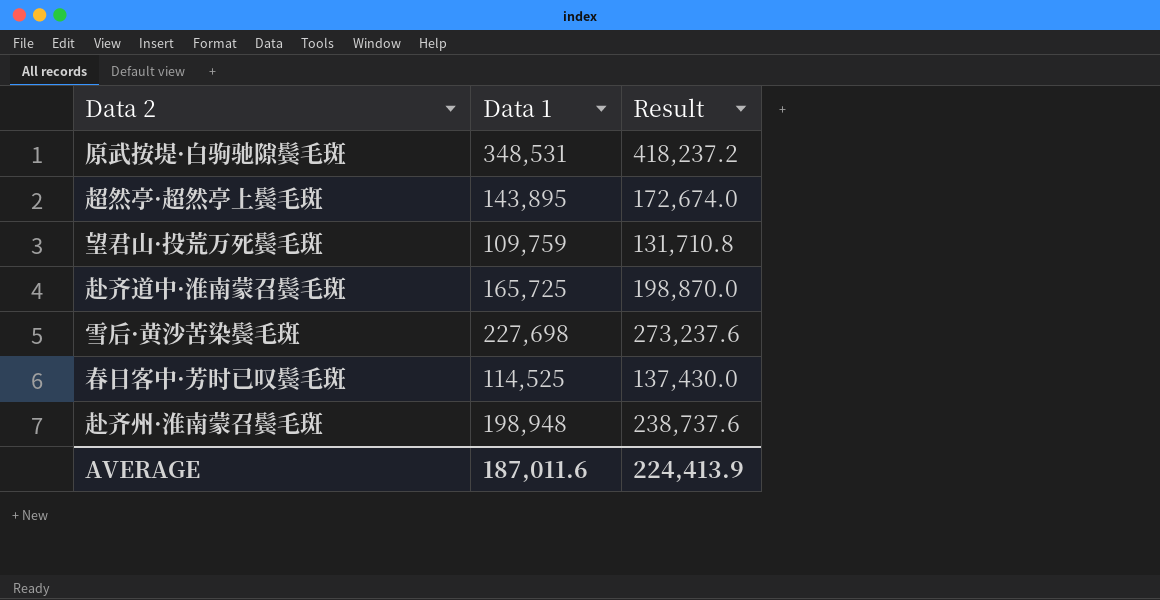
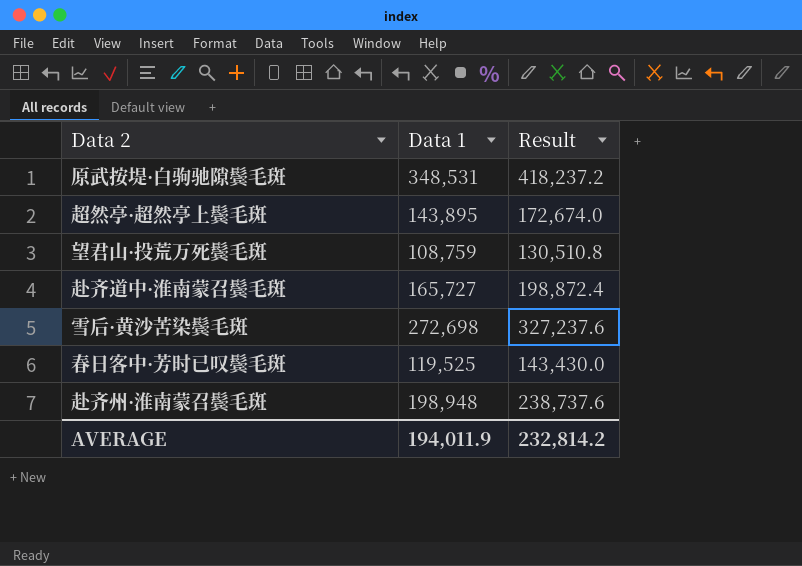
望君山·投荒万死鬓毛斑 | Data 1: 109,759 -> 108,759
望君山·投荒万死鬓毛斑 | Result: 131,710.8 -> 130,510.8
赴齐道中·淮南蒙召鬓毛斑 | Data 1: 165,725 -> 165,727
赴齐道中·淮南蒙召鬓毛斑 | Result: 198,870.0 -> 198,872.4
雪后·黄沙苦染鬓毛斑 | Data 1: 227,698 -> 272,698
雪后·黄沙苦染鬓毛斑 | Result: 273,237.6 -> 327,237.6
春日客中·芳时已叹鬓毛斑 | Data 1: 114,525 -> 119,525
春日客中·芳时已叹鬓毛斑 | Result: 137,430.0 -> 143,430.0
AVERAGE | Data 1: 187,011.6 -> 194,011.9
AVERAGE | Result: 224,413.9 -> 232,814.2

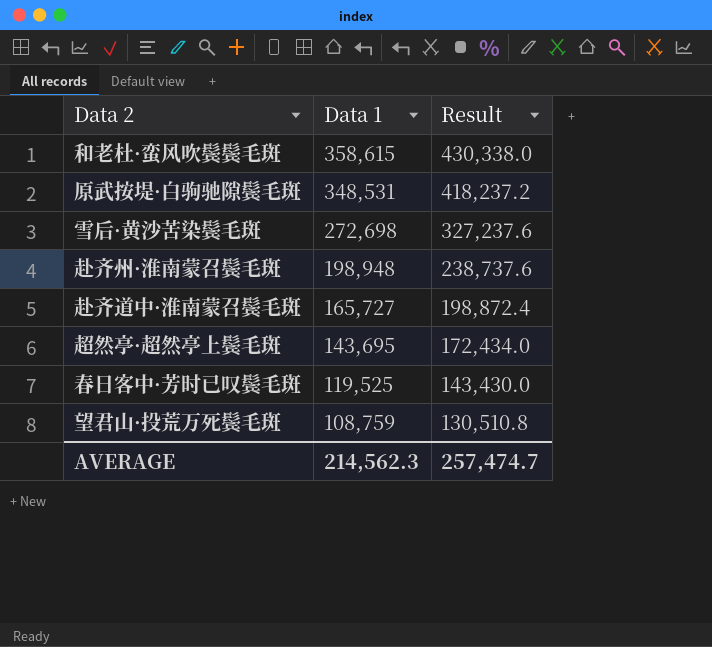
row order: none -> Data 1 descending
row 和老杜·蛮风吹鬓鬓毛斑: none -> 358,615 | 430,338.0
超然亭·超然亭上鬓毛斑 | Data 1: 143,895 -> 143,695
超然亭·超然亭上鬓毛斑 | Result: 172,674.0 -> 172,434.0
AVERAGE | Data 1: 194,011.9 -> 214,562.3
AVERAGE | Result: 232,814.2 -> 257,474.7

